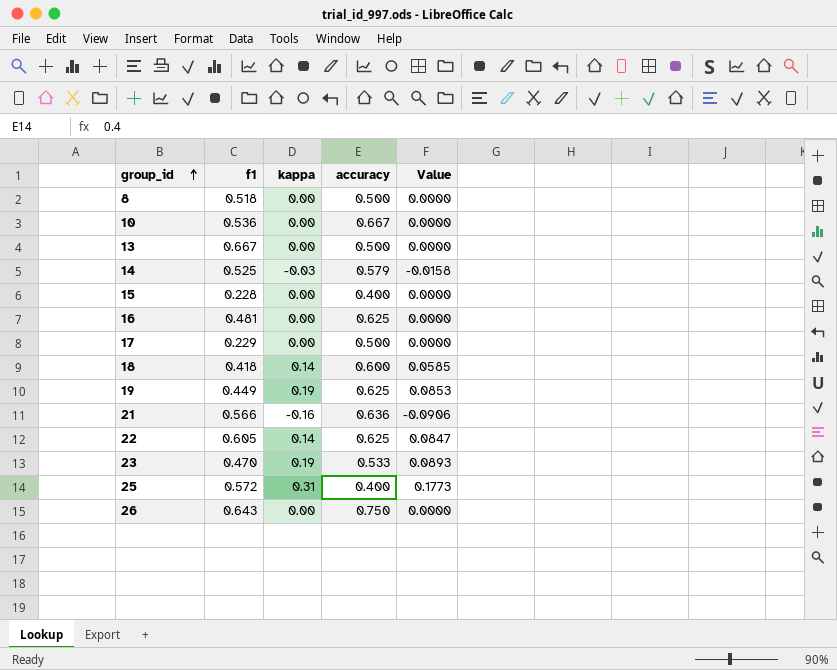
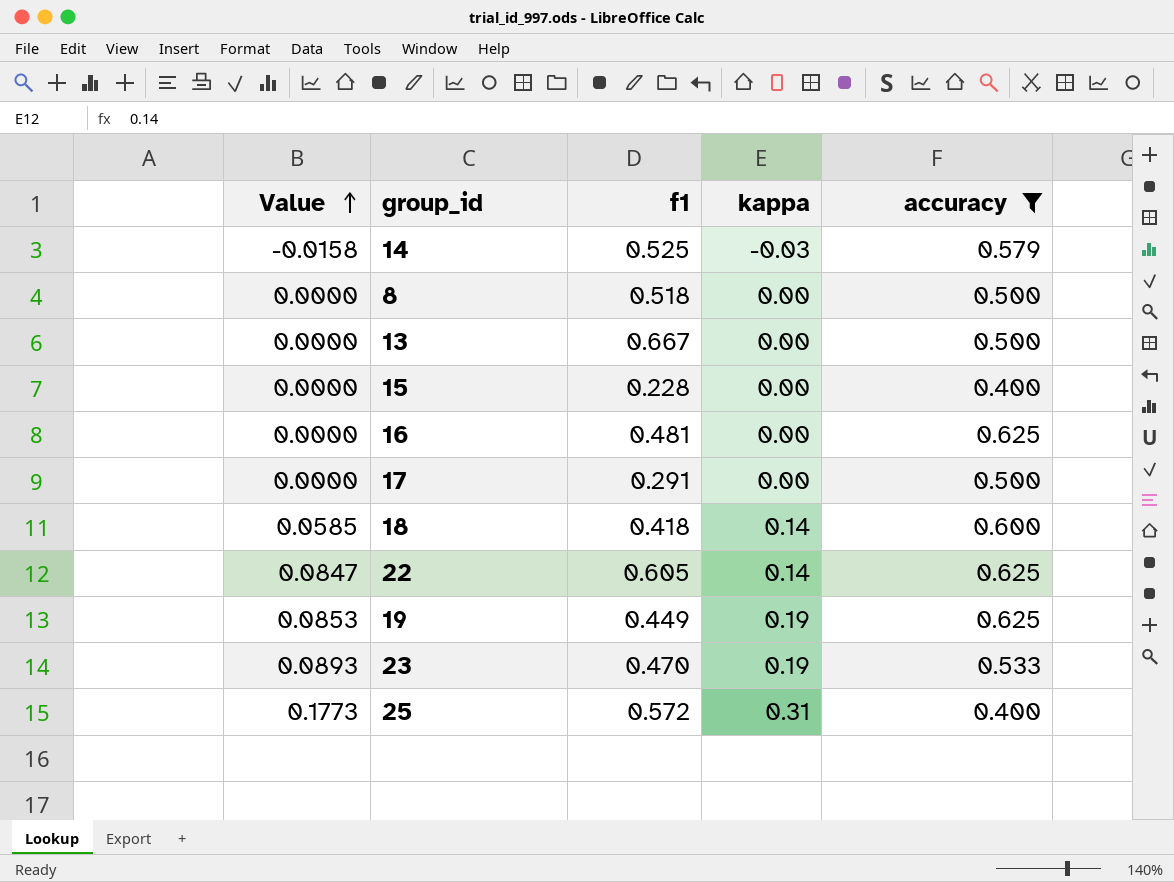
filter: none -> accuracy <= 0.625
row order: group_id ascending -> Value ascending
column Value | position: 5 -> 1
17 | f1: 0.229 -> 0.291

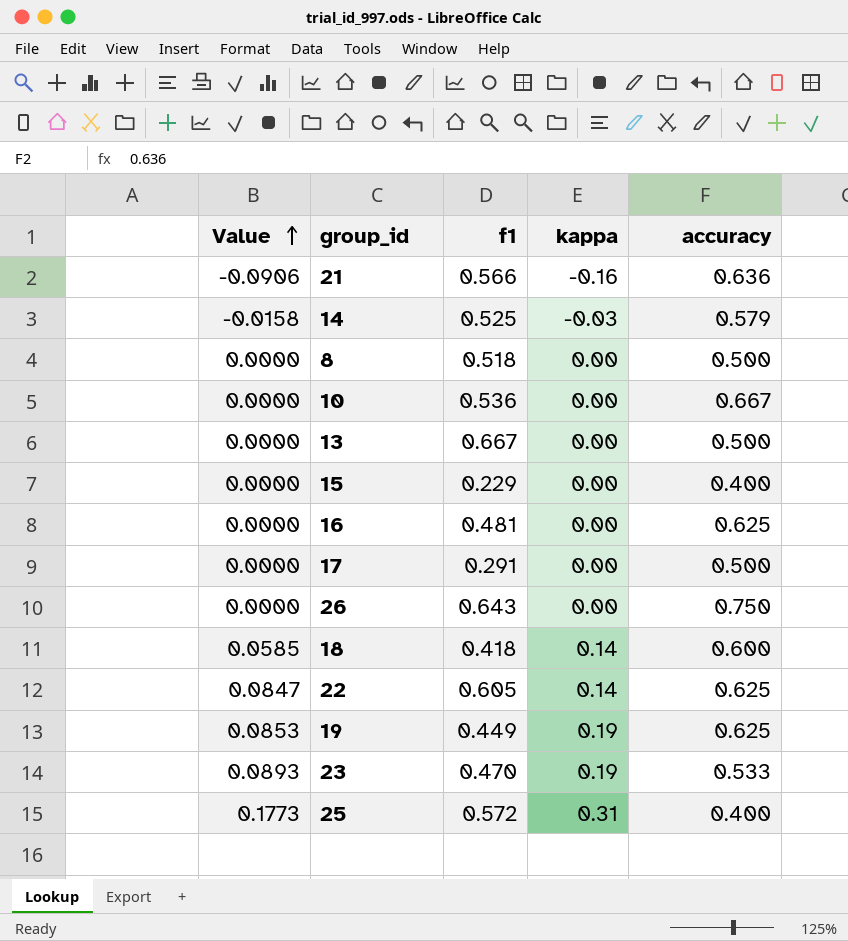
filter: accuracy <= 0.625 -> none
15 | f1: 0.228 -> 0.229

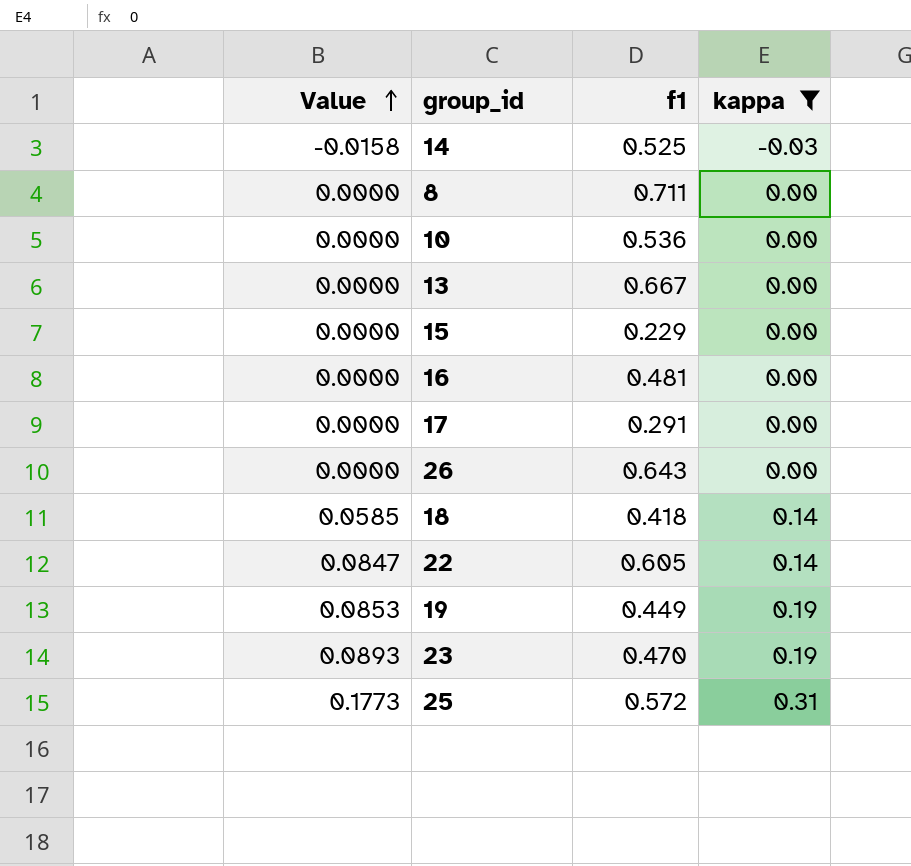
filter: none -> kappa != -0.16
column accuracy | position: 5 -> none
8 | f1: 0.518 -> 0.711

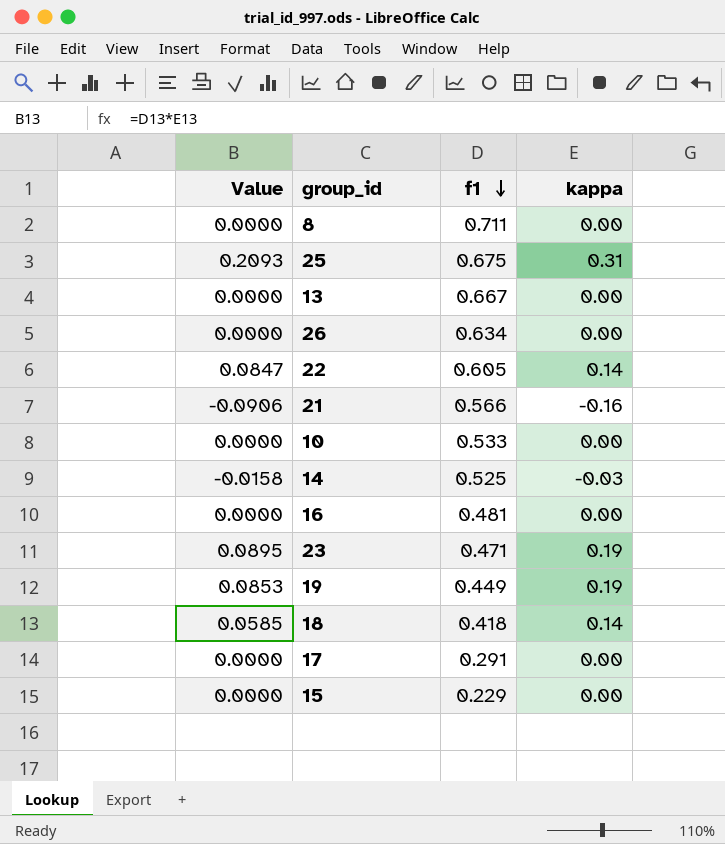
filter: kappa != -0.16 -> none
row order: Value ascending -> f1 descending
25 | Value: 0.1773 -> 0.2093
25 | f1: 0.572 -> 0.675
26 | f1: 0.643 -> 0.634
10 | f1: 0.536 -> 0.533
23 | Value: 0.0893 -> 0.0895
23 | f1: 0.470 -> 0.471

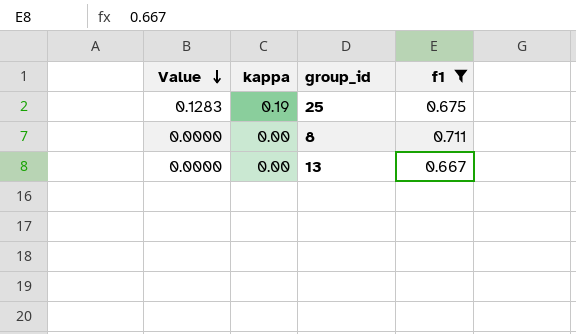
filter: none -> f1 >= 0.667
row order: f1 descending -> Value descending
column kappa | position: 4 -> 2
25 | Value: 0.2093 -> 0.1283
25 | kappa: 0.31 -> 0.19

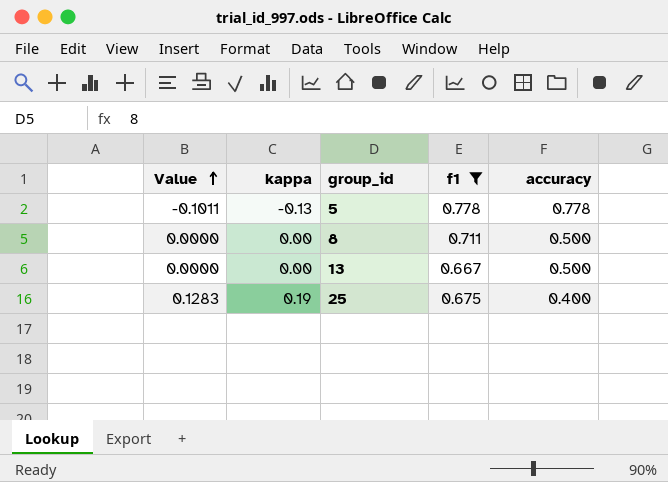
row order: Value descending -> Value ascending
column accuracy | position: none -> 5
row 5: none -> -0.1011 | -0.13 | 0.778 | 0.778

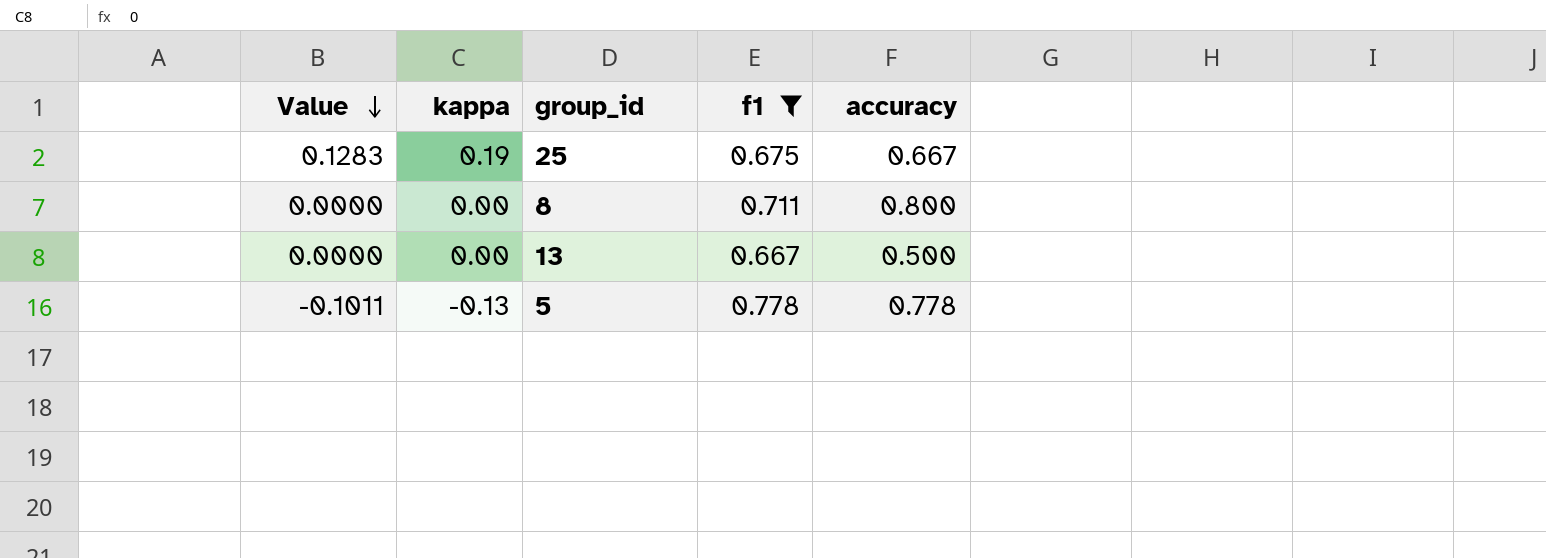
row order: Value ascending -> Value descending
25 | accuracy: 0.400 -> 0.667
8 | accuracy: 0.500 -> 0.800

